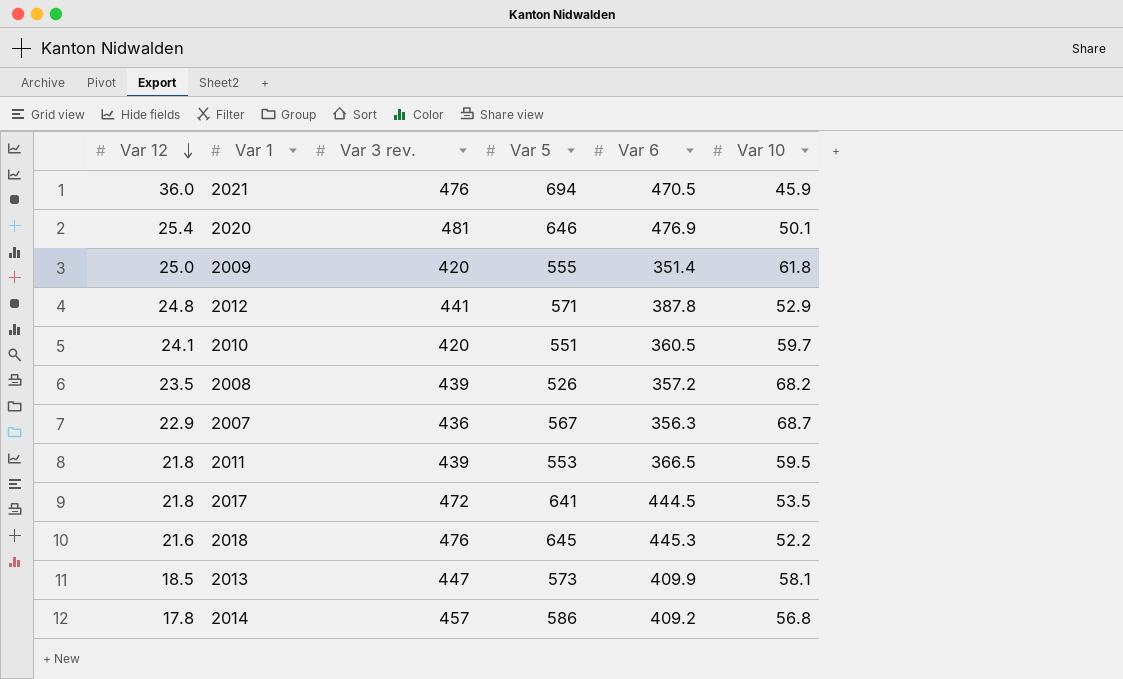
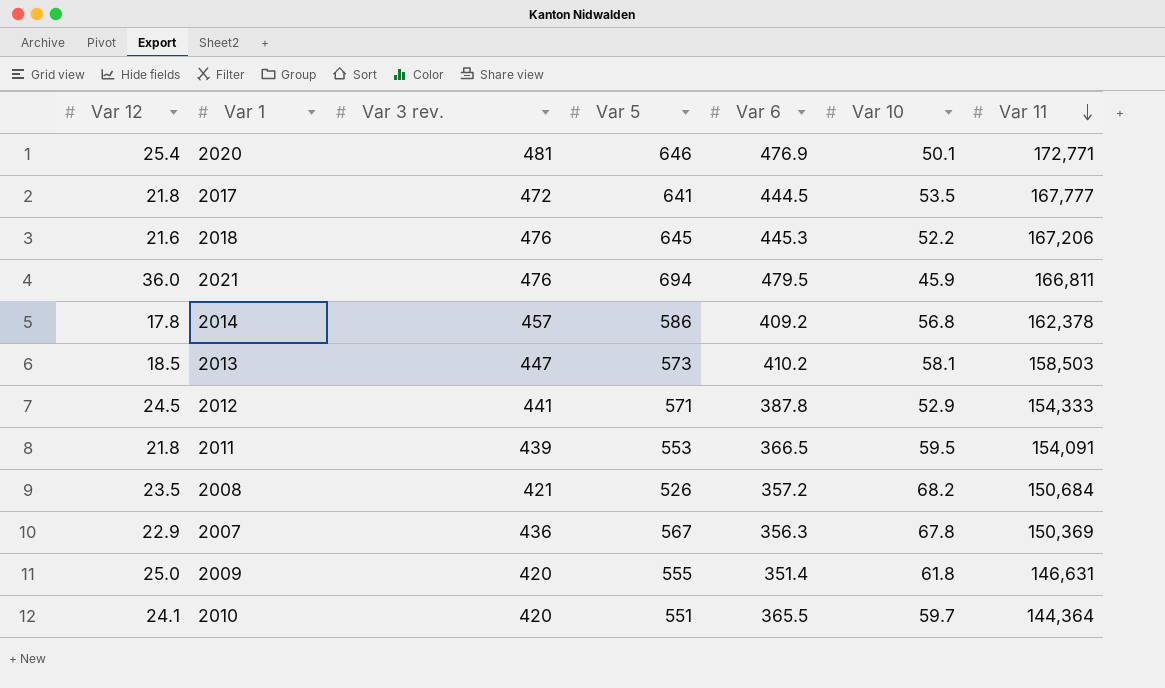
row order: Var 12 descending -> Var 11 descending
column Var 11 | position: none -> 7
2021 | Var 6: 470.5 -> 479.5
2013 | Var 6: 409.9 -> 410.2
2012 | Var 12: 24.8 -> 24.5
2008 | Var 3 rev.: 439 -> 421
2007 | Var 10: 68.7 -> 67.8
2010 | Var 6: 360.5 -> 365.5

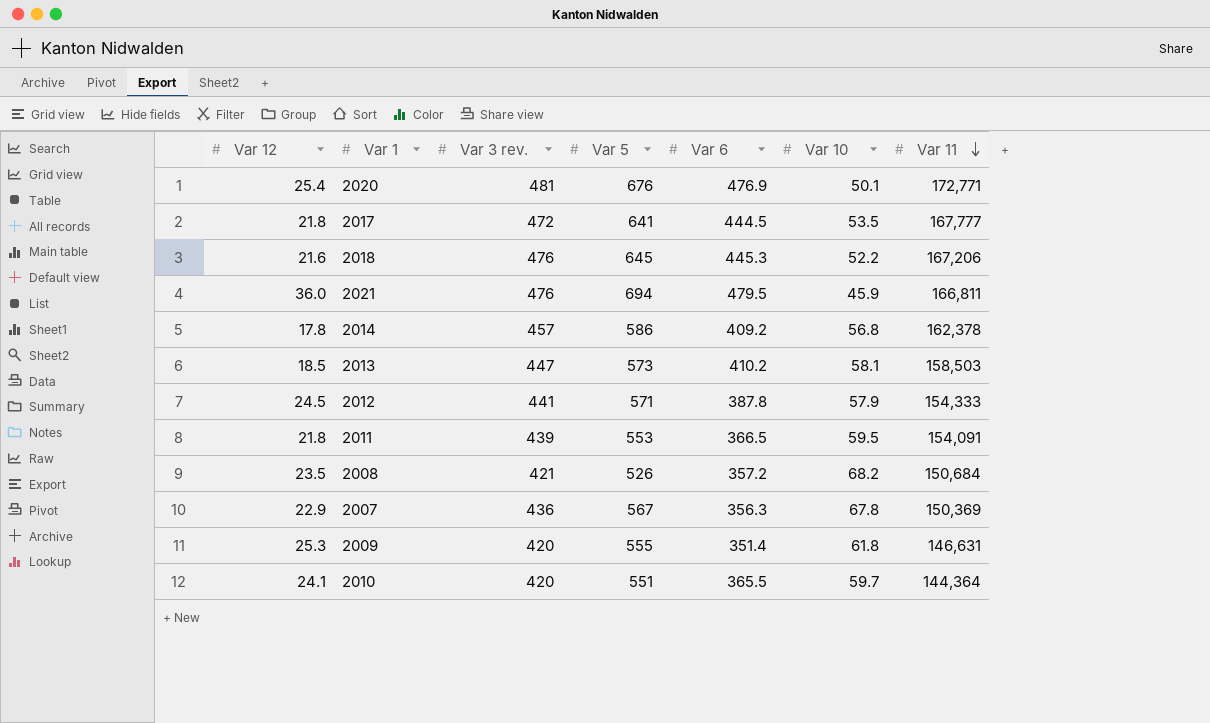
2020 | Var 5: 646 -> 676
2012 | Var 10: 52.9 -> 57.9
2009 | Var 12: 25.0 -> 25.3

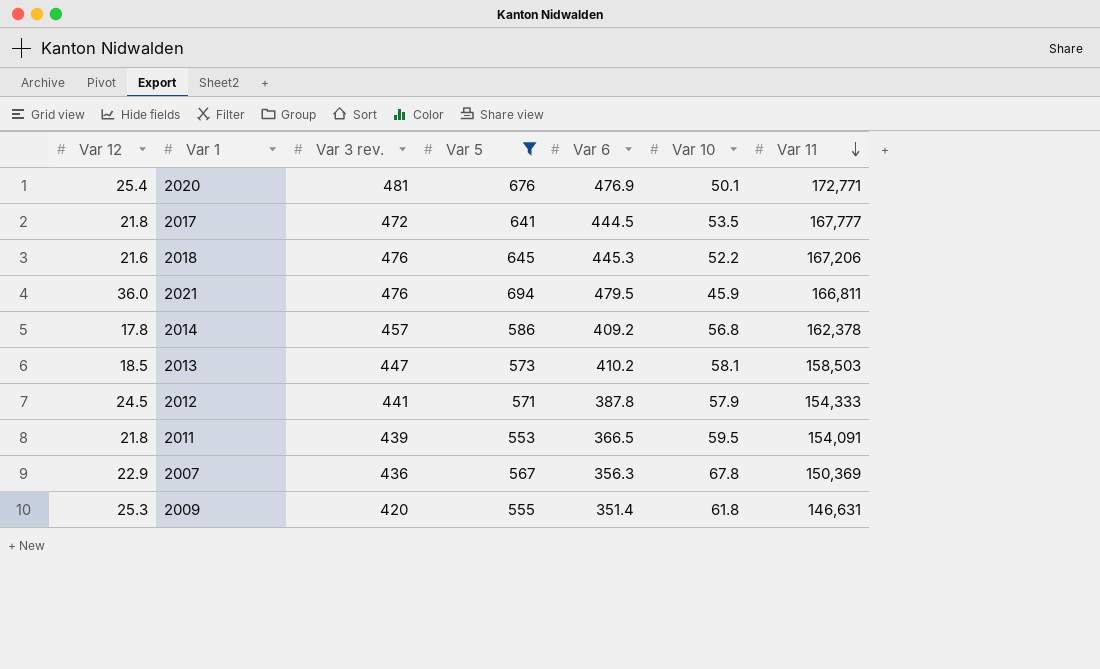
filter: none -> Var 5 >= 553

